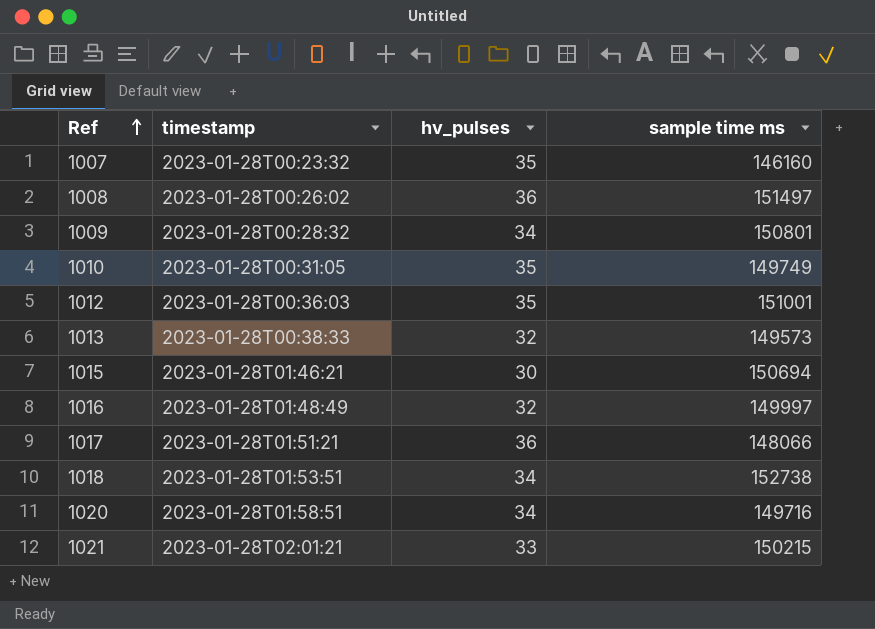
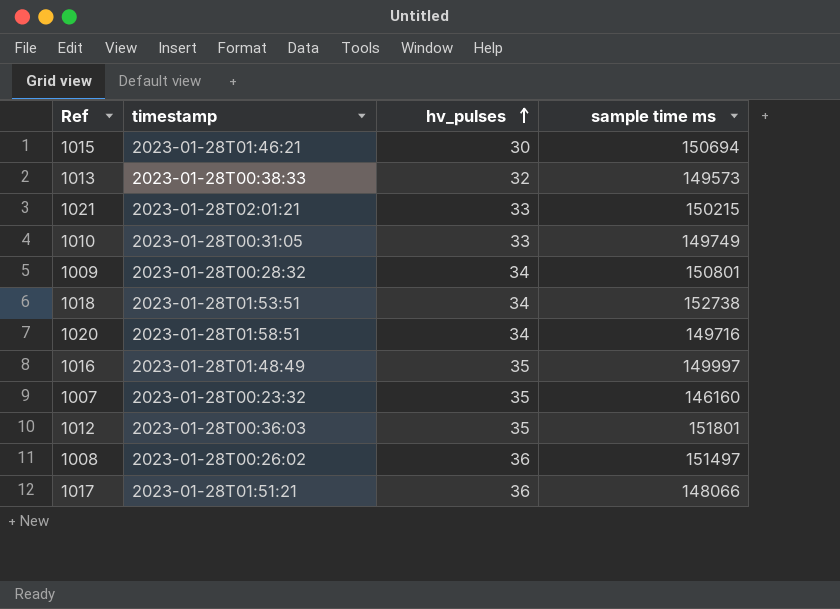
row order: Ref ascending -> hv_pulses ascending
1010 | hv_pulses: 35 -> 33
1016 | hv_pulses: 32 -> 35
1012 | sample time ms: 151001 -> 151801

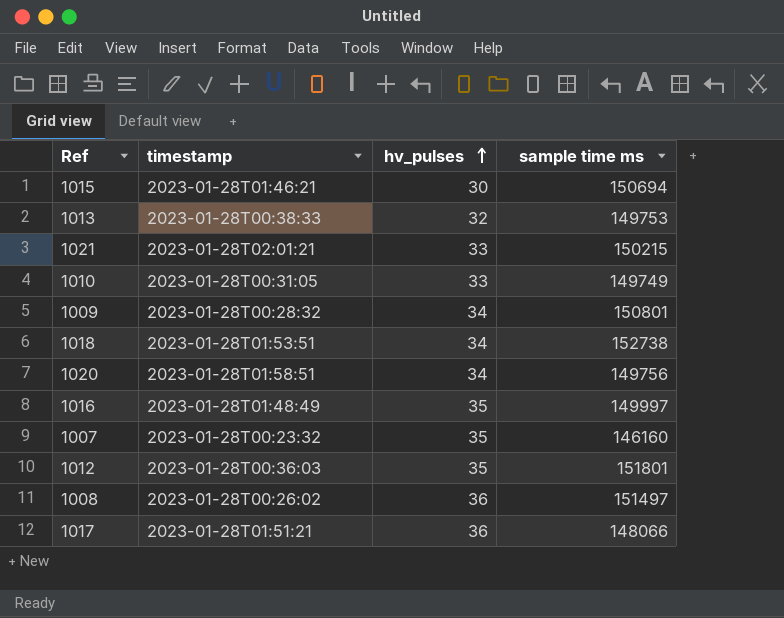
1013 | sample time ms: 149573 -> 149753
1020 | sample time ms: 149716 -> 149756

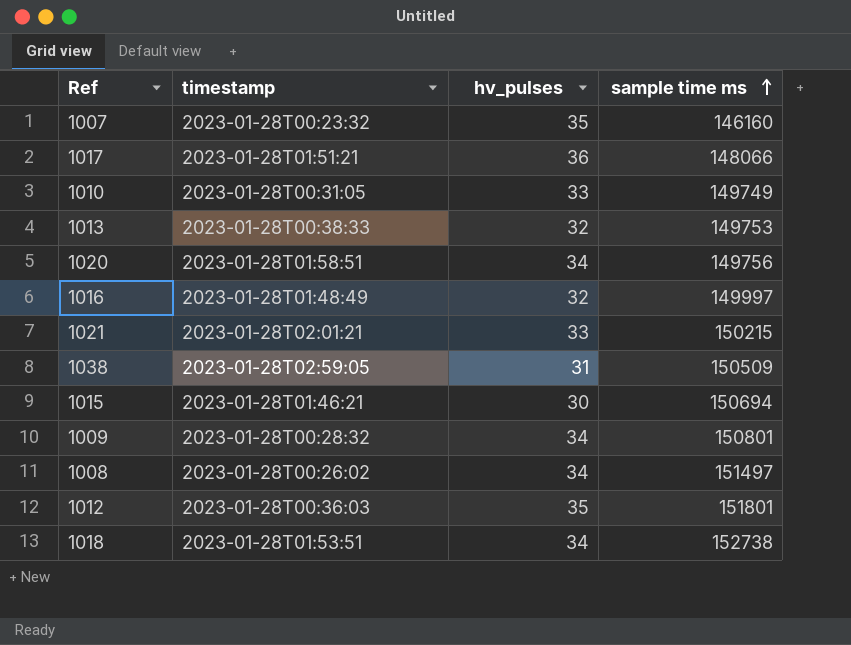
row order: hv_pulses ascending -> sample time ms ascending
1016 | hv_pulses: 35 -> 32
row 1038: none -> 2023-01-28T02:59:05 | 31 | 150509
1008 | hv_pulses: 36 -> 34

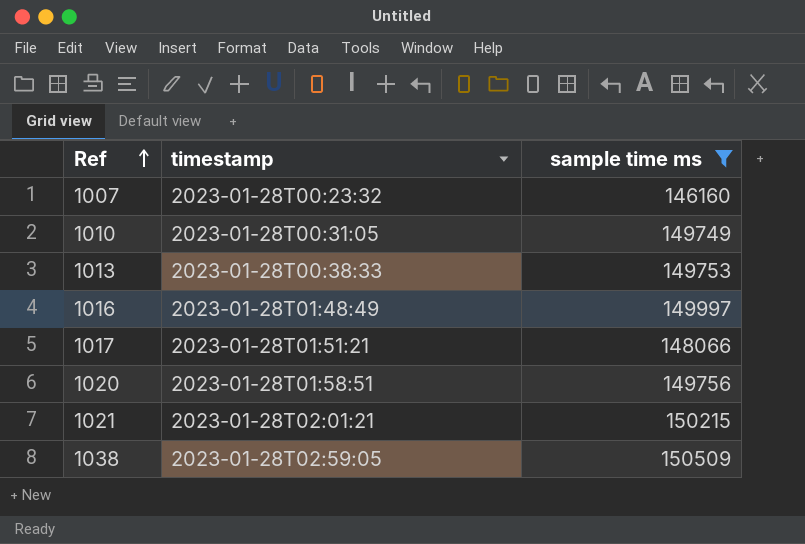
filter: none -> sample time ms <= 150509
row order: sample time ms ascending -> Ref ascending
column hv_pulses | position: 3 -> none

